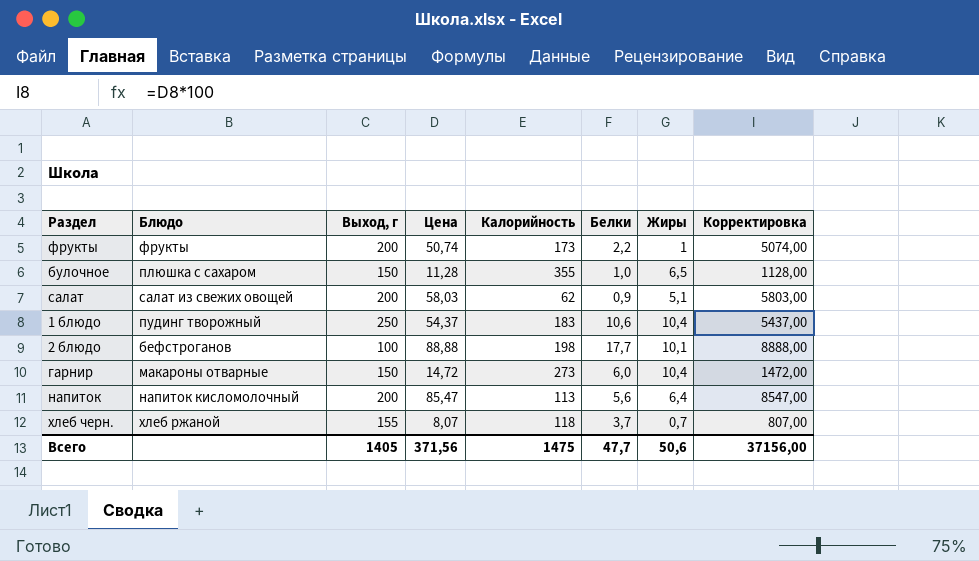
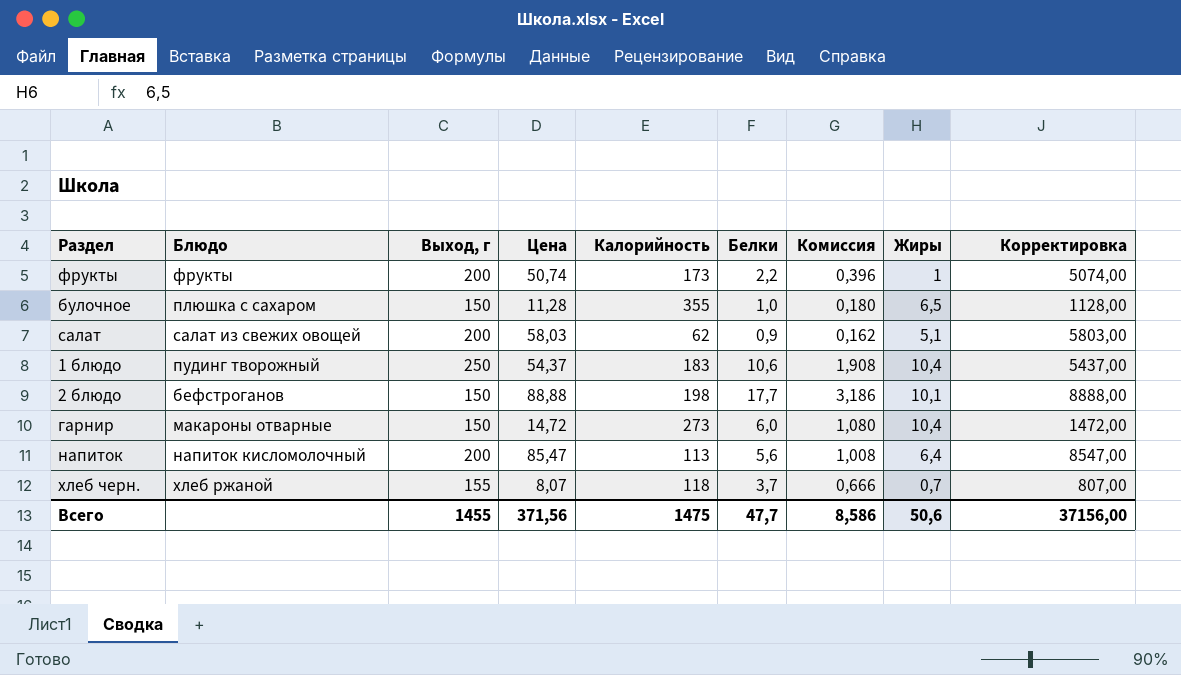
column Комиссия | formula: none -> [Белки] * 0,18
2 блюдо | Выход, г: 100 -> 150
Всего | Выход, г: 1405 -> 1455

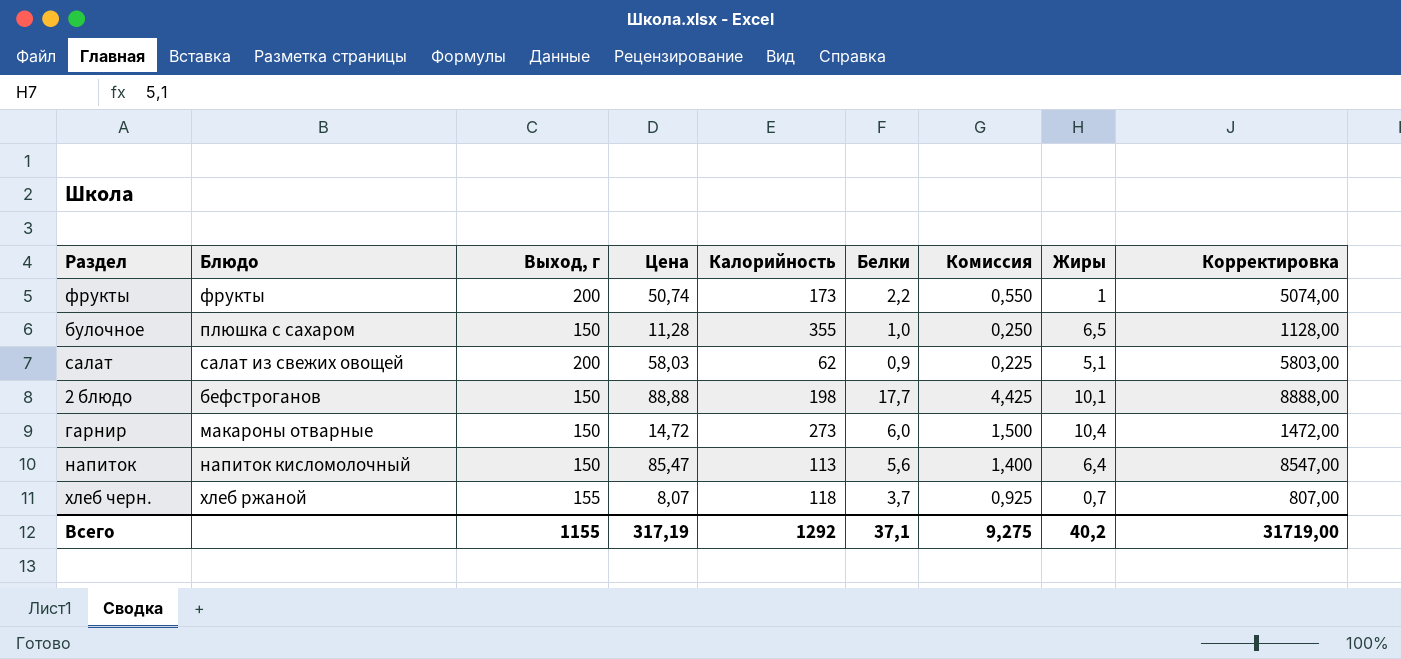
column Комиссия | formula: [Белки] * 0,18 -> [Белки] * 0,25
row 1 блюдо: пудинг творожный | 250 | 54,37 | 183 | 10,6 | 1,908 | 10,4 | 5437,00 -> none
напиток | Выход, г: 200 -> 150
Всего | Выход, г: 1455 -> 1155
Всего | Цена: 371,56 -> 317,19
Всего | Калорийность: 1475 -> 1292
Всего | Белки: 47,7 -> 37,1
Всего | Комиссия: 8,586 -> 9,275
Всего | Жиры: 50,6 -> 40,2
Всего | Корректировка: 37156,00 -> 31719,00

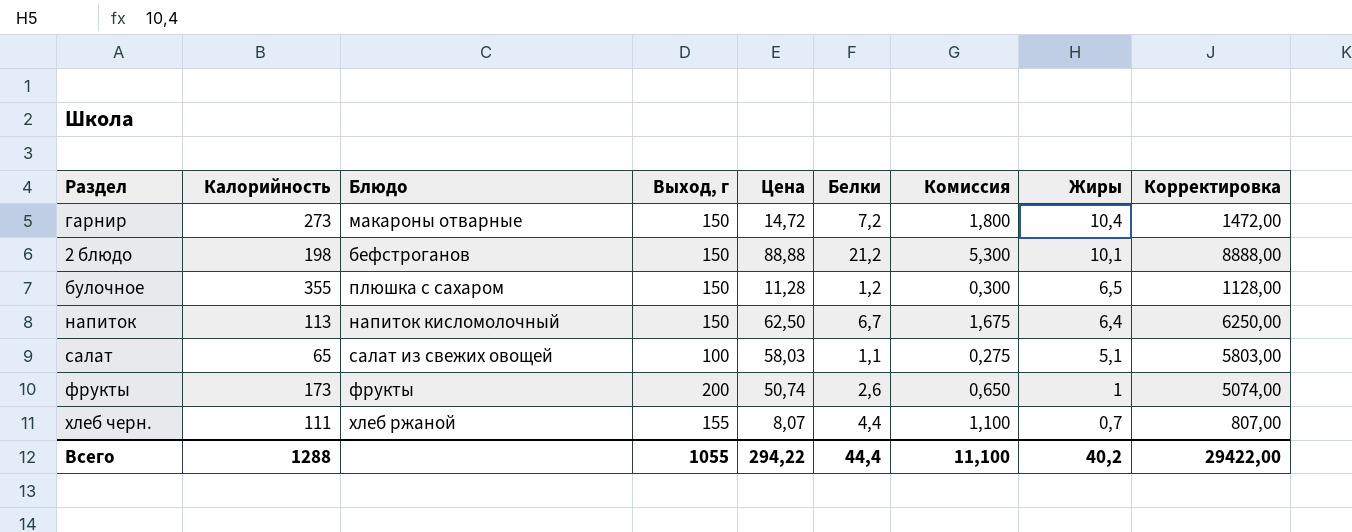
row order: none -> Жиры descending
column Калорийность | position: 5 -> 2
гарнир | Белки: 6,0 -> 7,2
гарнир | Комиссия: 1,500 -> 1,800
2 блюдо | Белки: 17,7 -> 21,2
2 блюдо | Комиссия: 4,425 -> 5,300
булочное | Белки: 1,0 -> 1,2
булочное | Комиссия: 0,250 -> 0,300
напиток | Цена: 85,47 -> 62,50
напиток | Белки: 5,6 -> 6,7
напиток | Комиссия: 1,400 -> 1,675
напиток | Корректировка: 8547,00 -> 6250,00
салат | Калорийность: 62 -> 65
салат | Выход, г: 200 -> 100
салат | Белки: 0,9 -> 1,1
салат | Комиссия: 0,225 -> 0,275
фрукты | Белки: 2,2 -> 2,6
фрукты | Комиссия: 0,550 -> 0,650
хлеб черн. | Калорийность: 118 -> 111
хлеб черн. | Белки: 3,7 -> 4,4
хлеб черн. | Комиссия: 0,925 -> 1,100
Всего | Калорийность: 1292 -> 1288
Всего | Выход, г: 1155 -> 1055
Всего | Цена: 317,19 -> 294,22
Всего | Белки: 37,1 -> 44,4
Всего | Комиссия: 9,275 -> 11,100
Всего | Корректировка: 31719,00 -> 29422,00

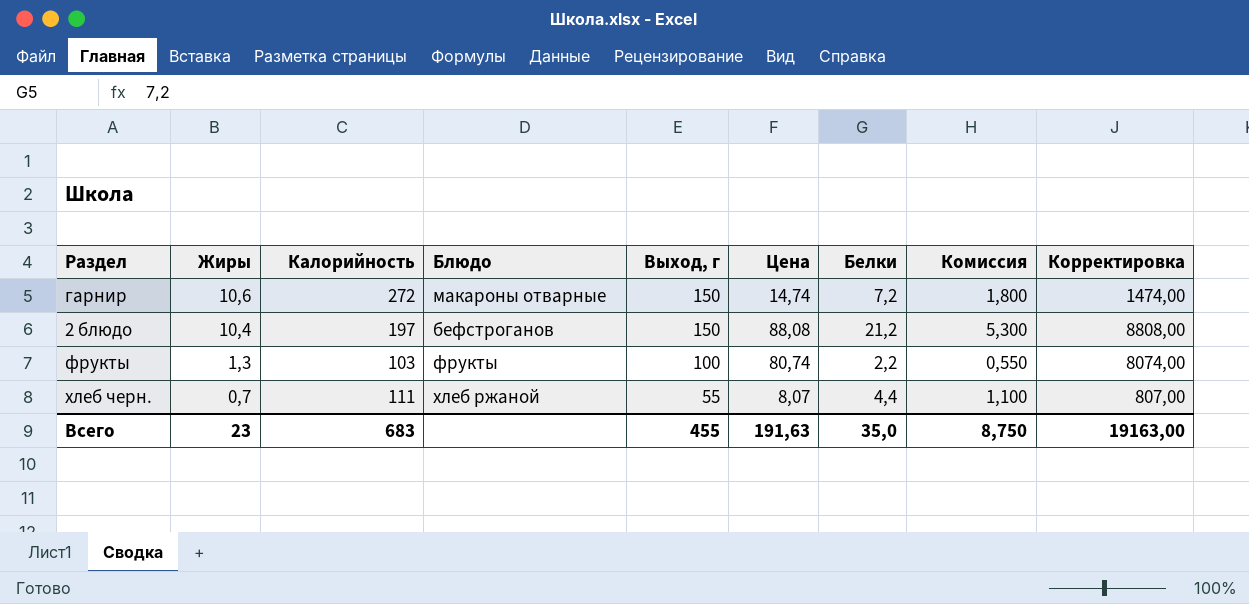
column Жиры | position: 8 -> 2
row булочное: 355 | плюшка с сахаром | 150 | 11,28 | 1,2 | 0,300 | 6,5 | 1128,00 -> none
row напиток: 113 | напиток кисломолочный | 150 | 62,50 | 6,7 | 1,675 | 6,4 | 6250,00 -> none
row салат: 65 | салат из свежих овощей | 100 | 58,03 | 1,1 | 0,275 | 5,1 | 5803,00 -> none
гарнир | Жиры: 10,4 -> 10,6
гарнир | Калорийность: 273 -> 272
гарнир | Цена: 14,72 -> 14,74
гарнир | Корректировка: 1472,00 -> 1474,00
2 блюдо | Жиры: 10,1 -> 10,4
2 блюдо | Калорийность: 198 -> 197
2 блюдо | Цена: 88,88 -> 88,08
2 блюдо | Корректировка: 8888,00 -> 8808,00
фрукты | Жиры: 1 -> 1,3
фрукты | Калорийность: 173 -> 103
фрукты | Выход, г: 200 -> 100
фрукты | Цена: 50,74 -> 80,74
фрукты | Белки: 2,6 -> 2,2
фрукты | Комиссия: 0,650 -> 0,550
фрукты | Корректировка: 5074,00 -> 8074,00
хлеб черн. | Выход, г: 155 -> 55
Всего | Жиры: 40,2 -> 23
Всего | Калорийность: 1288 -> 683
Всего | Выход, г: 1055 -> 455
Всего | Цена: 294,22 -> 191,63
Всего | Белки: 44,4 -> 35,0
Всего | Комиссия: 11,100 -> 8,750
Всего | Корректировка: 29422,00 -> 19163,00

